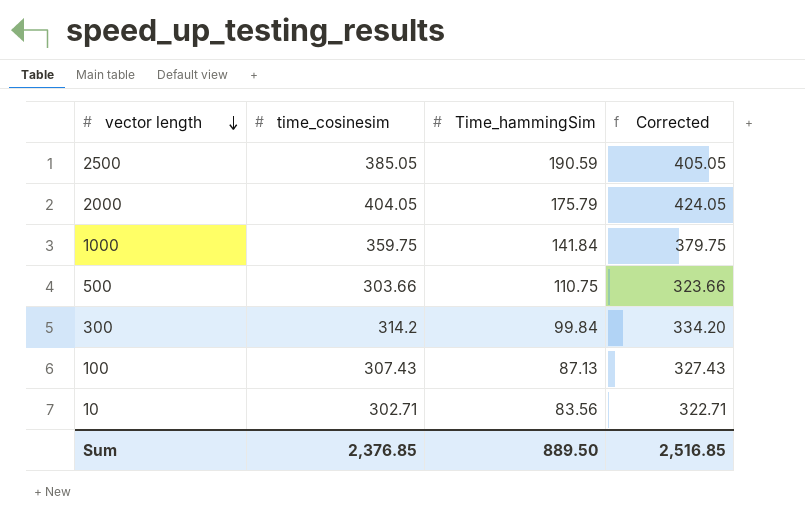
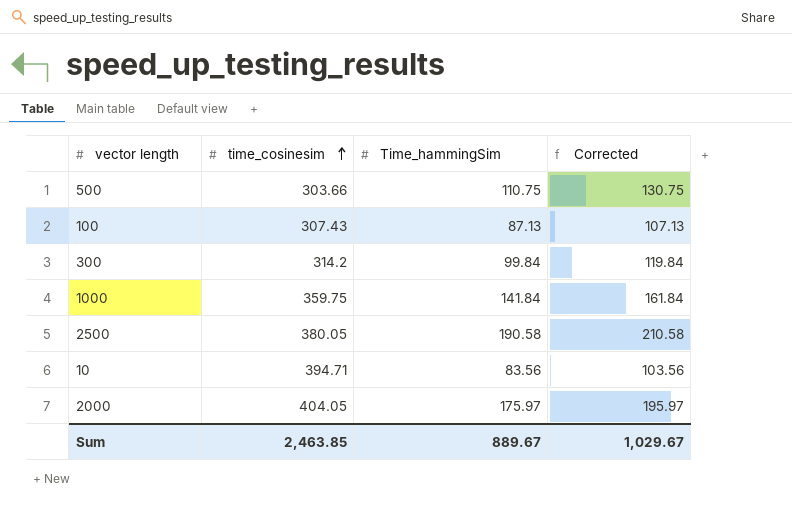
row order: vector length descending -> time_cosinesim ascending
column Corrected | formula: [time_cosinesim] + 20 -> [Time_hammingSim] + 20
2500 | time_cosinesim: 385.05 -> 380.05
2500 | Time_hammingSim: 190.59 -> 190.58
10 | time_cosinesim: 302.71 -> 394.71
2000 | Time_hammingSim: 175.79 -> 175.97
Sum | time_cosinesim: 2,376.85 -> 2,463.85
Sum | Time_hammingSim: 889.50 -> 889.67
Sum | Corrected: 2,516.85 -> 1,029.67

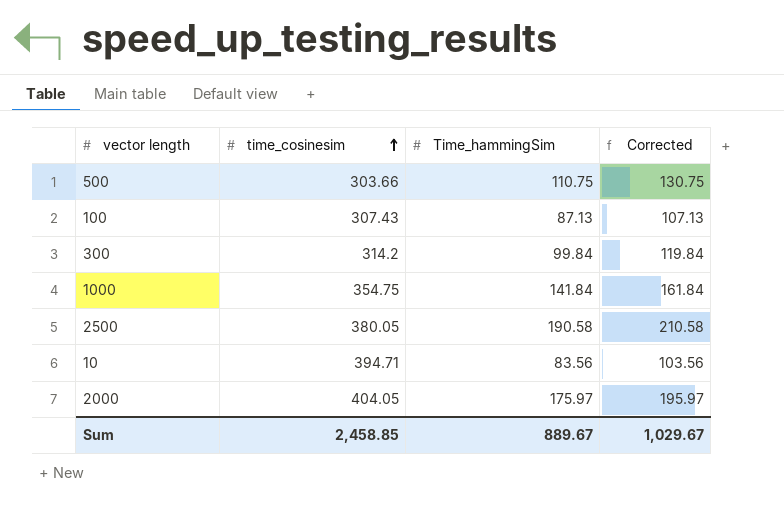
1000 | time_cosinesim: 359.75 -> 354.75
Sum | time_cosinesim: 2,463.85 -> 2,458.85

